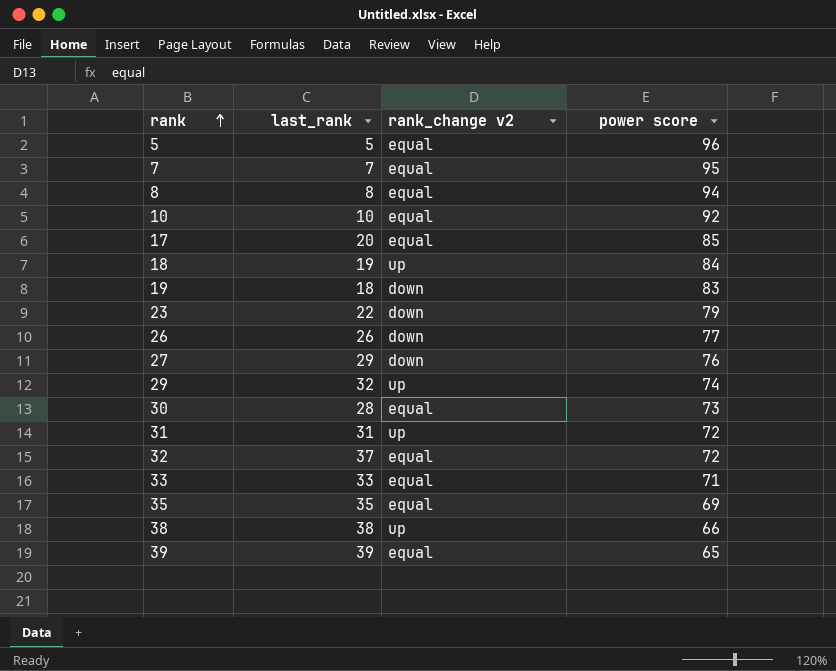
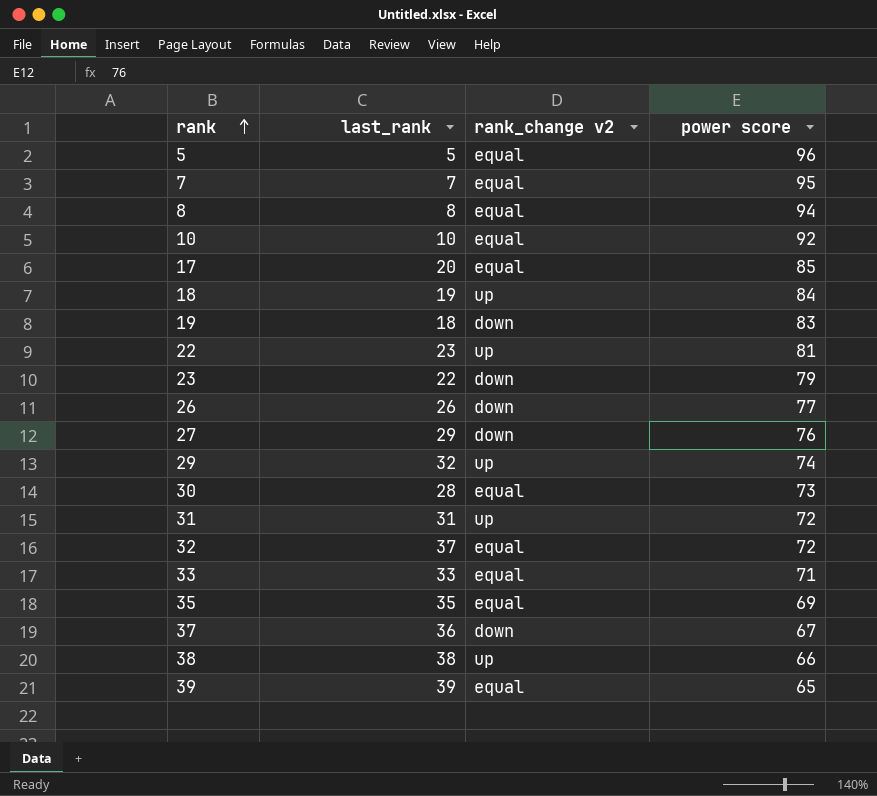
row 22: none -> 23 | up | 81
row 37: none -> 36 | down | 67

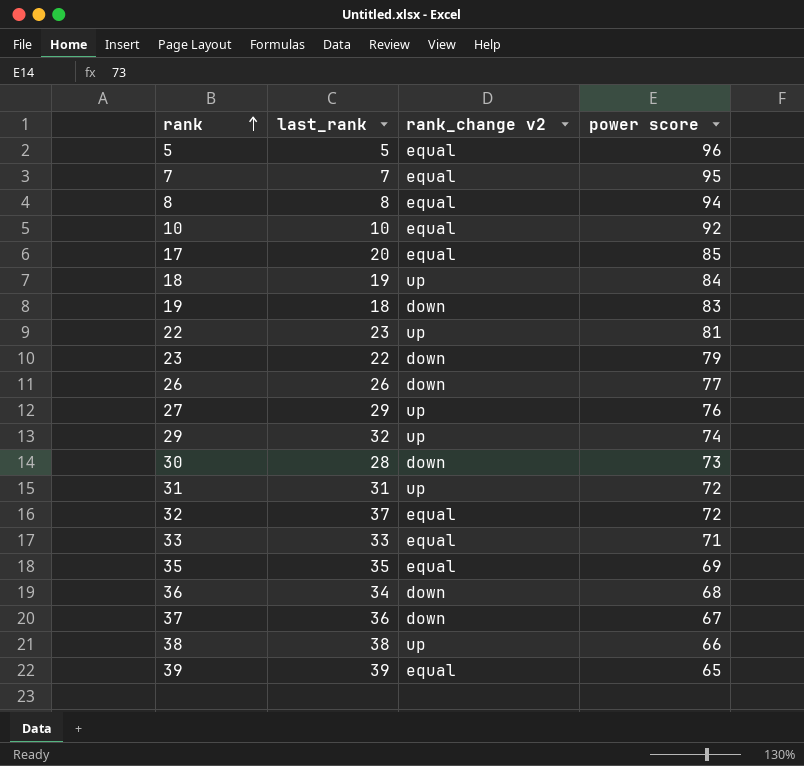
27 | rank_change v2: down -> up
30 | rank_change v2: equal -> down
row 36: none -> 34 | down | 68

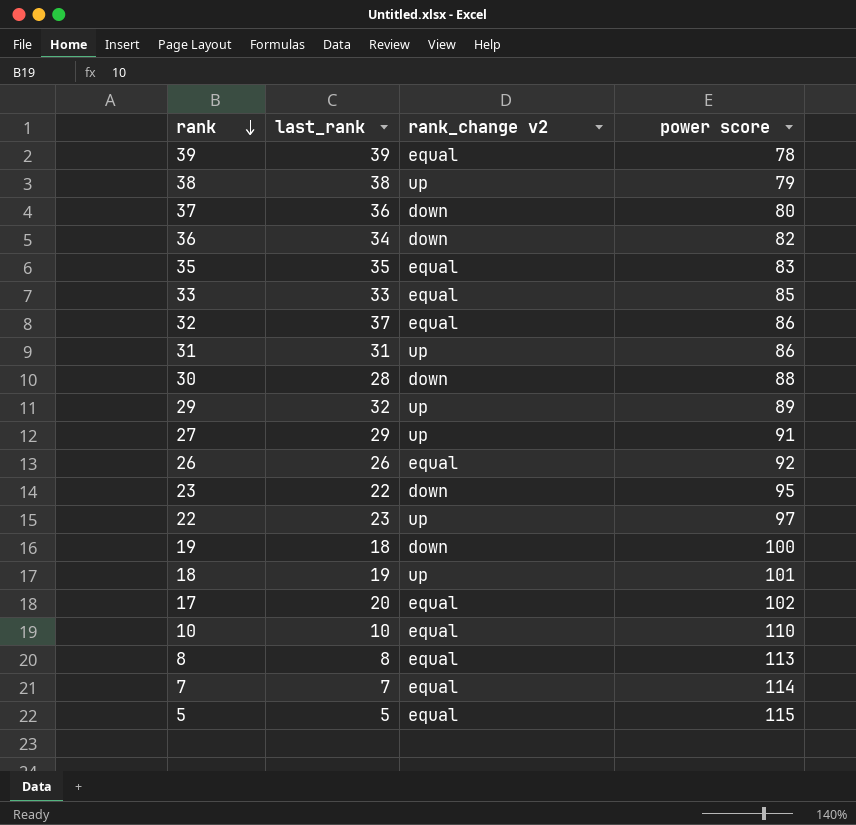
row order: rank ascending -> rank descending
39 | power score: 65 -> 78
38 | power score: 66 -> 79
37 | power score: 67 -> 80
36 | power score: 68 -> 82
35 | power score: 69 -> 83
33 | power score: 71 -> 85
32 | power score: 72 -> 86
31 | power score: 72 -> 86
30 | power score: 73 -> 88
29 | power score: 74 -> 89
27 | power score: 76 -> 91
26 | rank_change v2: down -> equal
26 | power score: 77 -> 92
23 | power score: 79 -> 95
22 | power score: 81 -> 97
19 | power score: 83 -> 100
18 | power score: 84 -> 101
17 | power score: 85 -> 102
10 | power score: 92 -> 110
8 | power score: 94 -> 113
7 | power score: 95 -> 114
5 | power score: 96 -> 115

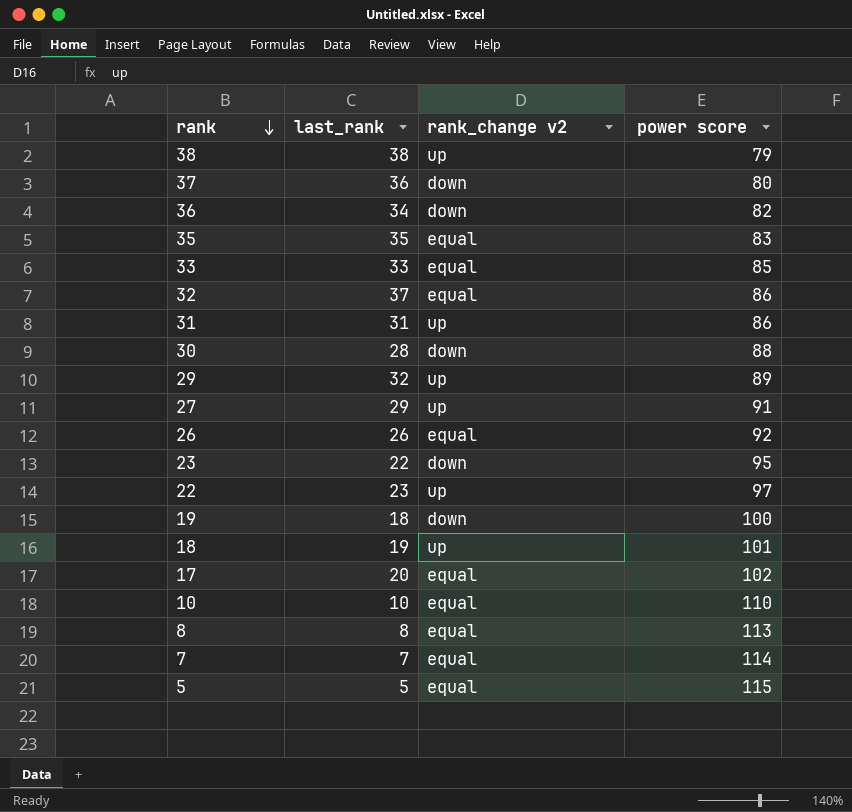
row 39: 39 | equal | 78 -> none

